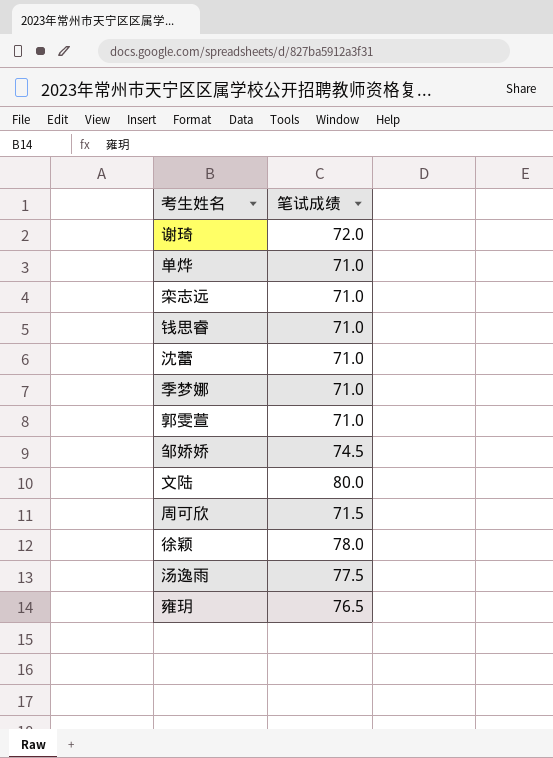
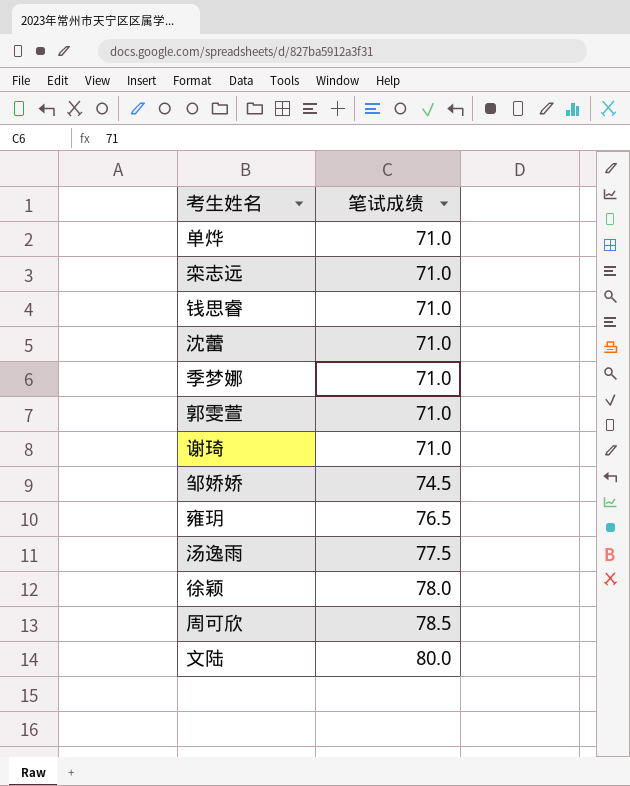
row order: none -> 笔试成绩 ascending
谢琦 | 笔试成绩: 72.0 -> 71.0
周可欣 | 笔试成绩: 71.5 -> 78.5

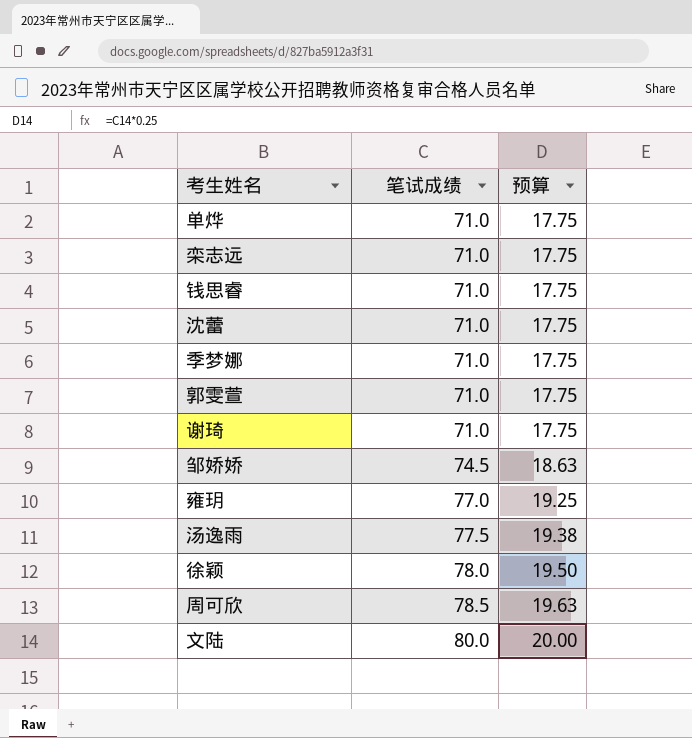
column 预算 | formula: none -> [笔试成绩] * 0.25
雍玥 | 笔试成绩: 76.5 -> 77.0

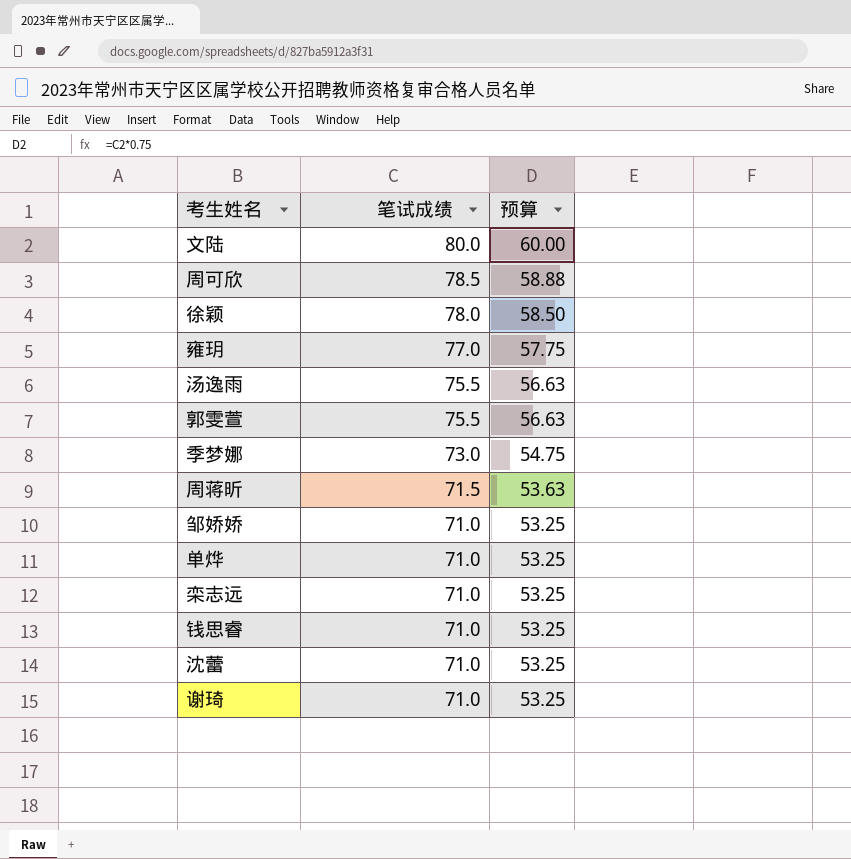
row order: 笔试成绩 ascending -> 笔试成绩 descending
column 预算 | formula: [笔试成绩] * 0.25 -> [笔试成绩] * 0.75
汤逸雨 | 笔试成绩: 77.5 -> 75.5
郭雯萱 | 笔试成绩: 71.0 -> 75.5
季梦娜 | 笔试成绩: 71.0 -> 73.0
row 周蒋昕: none -> 71.5 | 53.63
邹娇娇 | 笔试成绩: 74.5 -> 71.0

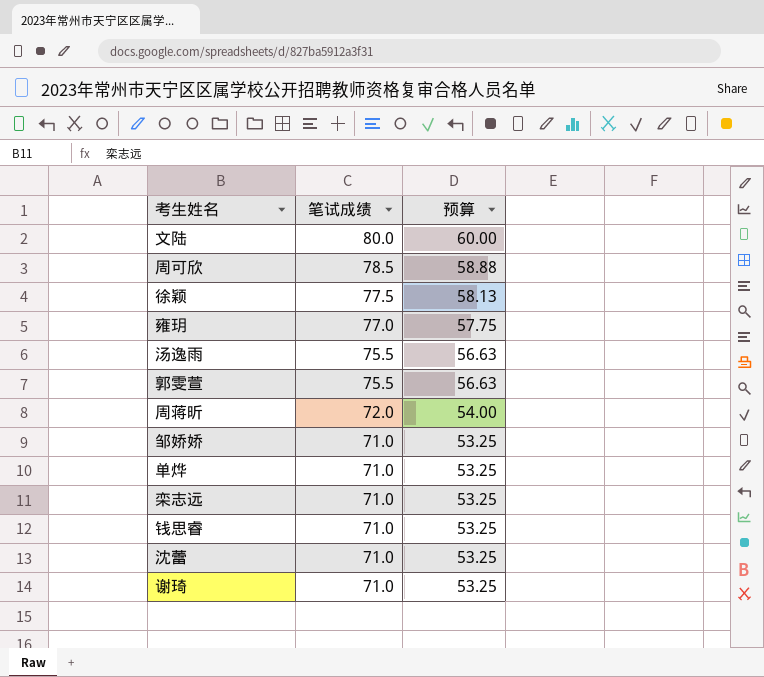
row 季梦娜: 73.0 | 54.75 -> none
徐颖 | 笔试成绩: 78.0 -> 77.5
徐颖 | 预算: 58.50 -> 58.13
周蒋昕 | 笔试成绩: 71.5 -> 72.0
周蒋昕 | 预算: 53.63 -> 54.00

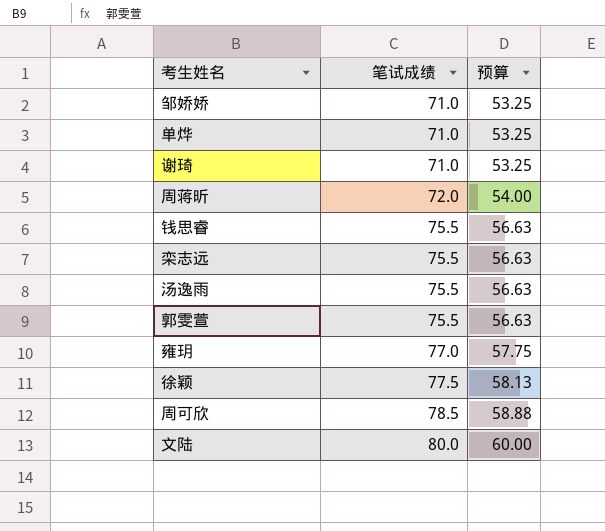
row order: 笔试成绩 descending -> 笔试成绩 ascending
row 沈蕾: 71.0 | 53.25 -> none
钱思睿 | 笔试成绩: 71.0 -> 75.5
钱思睿 | 预算: 53.25 -> 56.63
栾志远 | 笔试成绩: 71.0 -> 75.5
栾志远 | 预算: 53.25 -> 56.63

